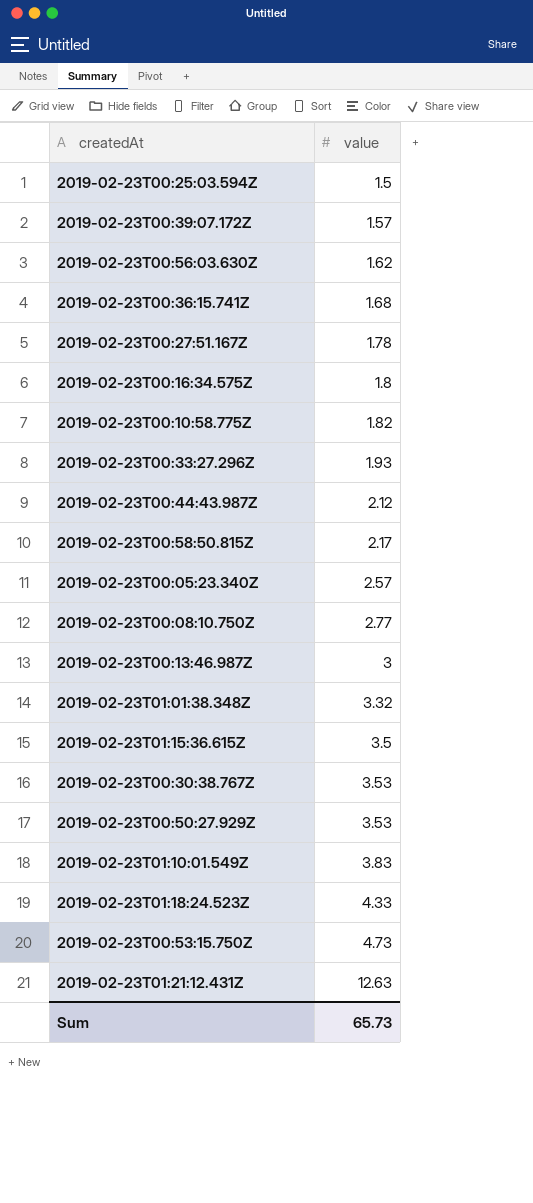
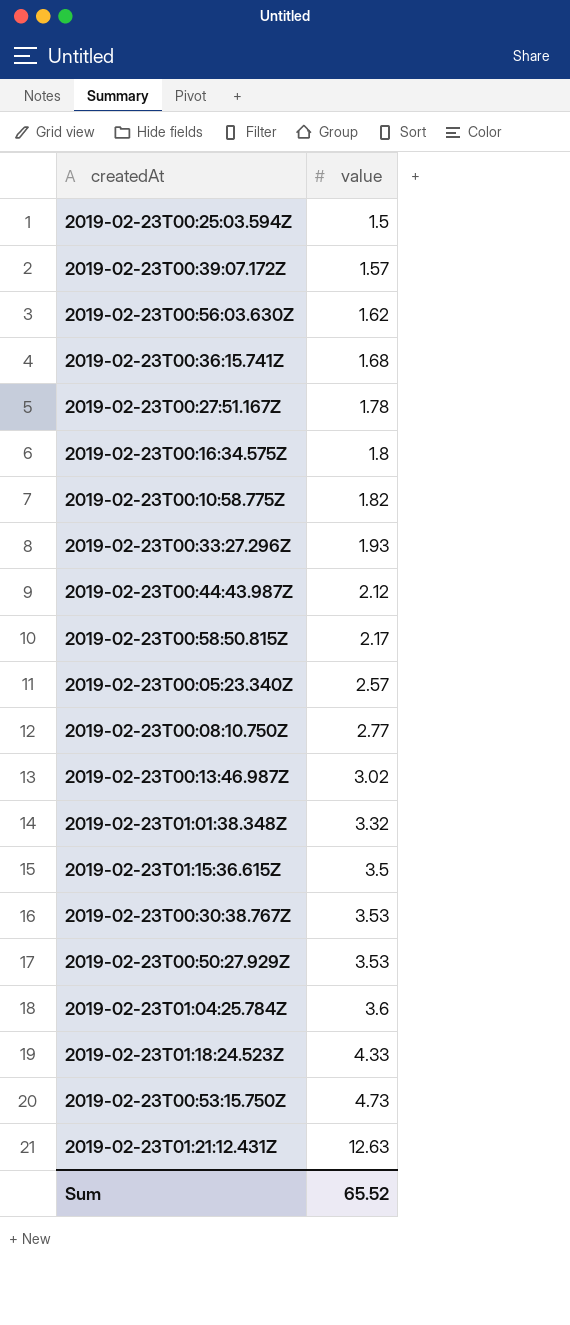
row 2019-02-23T01:10:01.549Z: 3.83 -> none
2019-02-23T00:13:46.987Z | value: 3 -> 3.02
row 2019-02-23T01:04:25.784Z: none -> 3.6
Sum | value: 65.73 -> 65.52

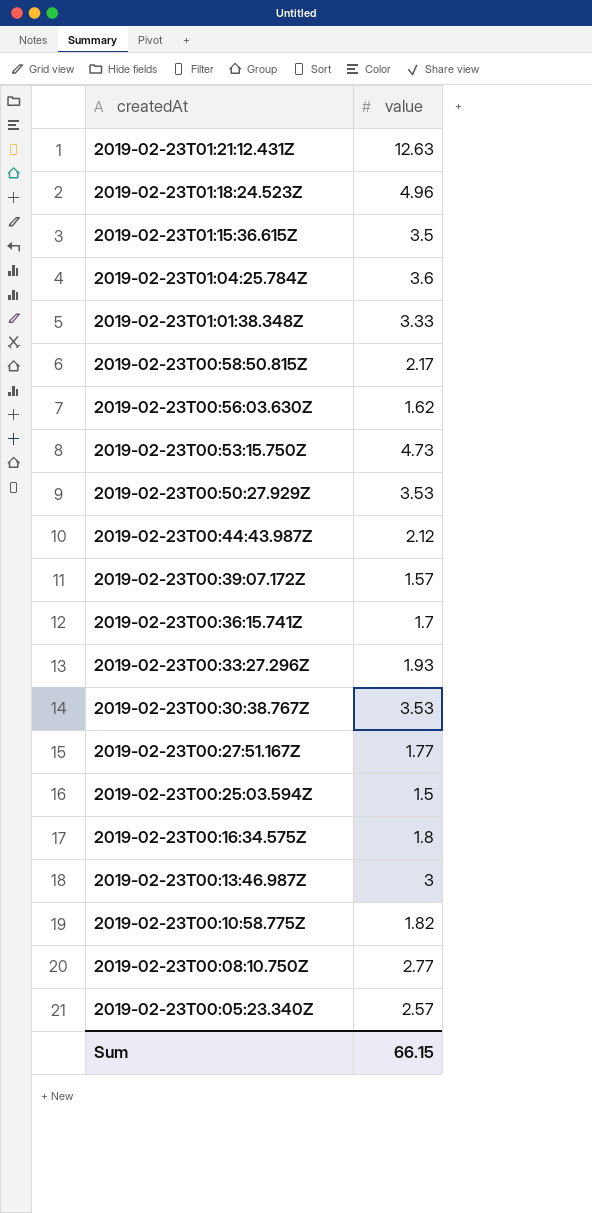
row order: value ascending -> createdAt descending
2019-02-23T01:18:24.523Z | value: 4.33 -> 4.96
2019-02-23T01:01:38.348Z | value: 3.32 -> 3.33
2019-02-23T00:36:15.741Z | value: 1.68 -> 1.7
2019-02-23T00:27:51.167Z | value: 1.78 -> 1.77
2019-02-23T00:13:46.987Z | value: 3.02 -> 3
Sum | value: 65.52 -> 66.15

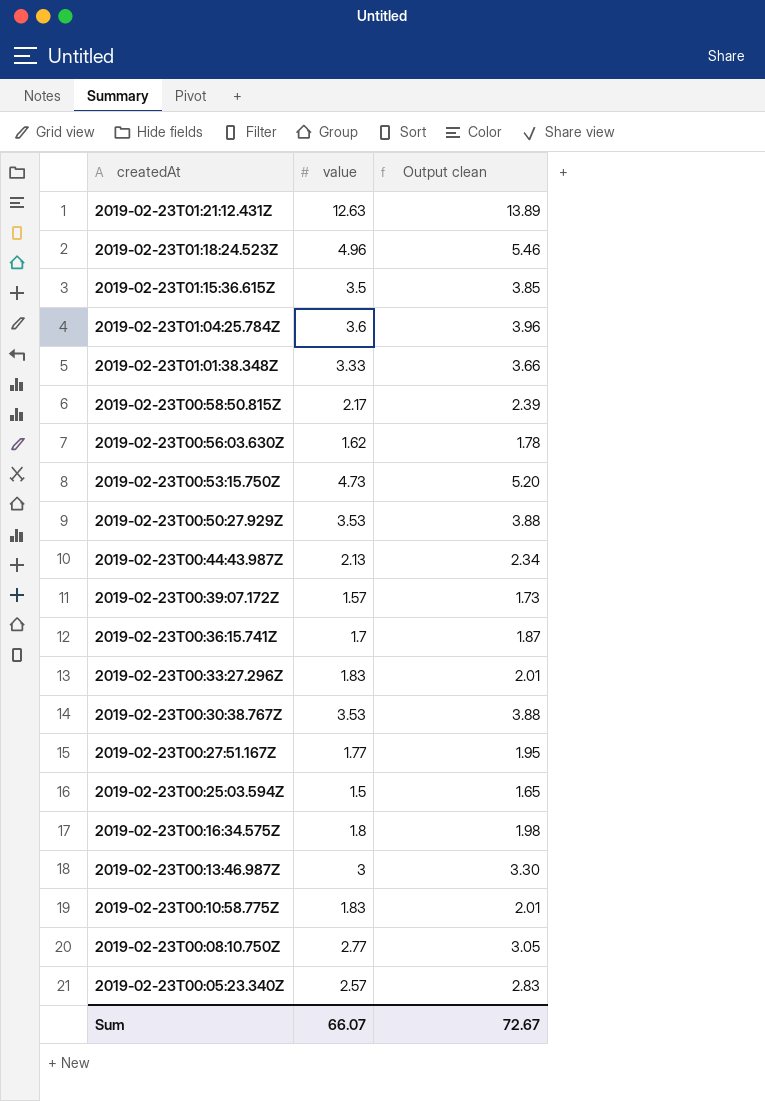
column Output clean | formula: none -> [value] * 1.1
2019-02-23T00:44:43.987Z | value: 2.12 -> 2.13
2019-02-23T00:33:27.296Z | value: 1.93 -> 1.83
2019-02-23T00:10:58.775Z | value: 1.82 -> 1.83
Sum | value: 66.15 -> 66.07

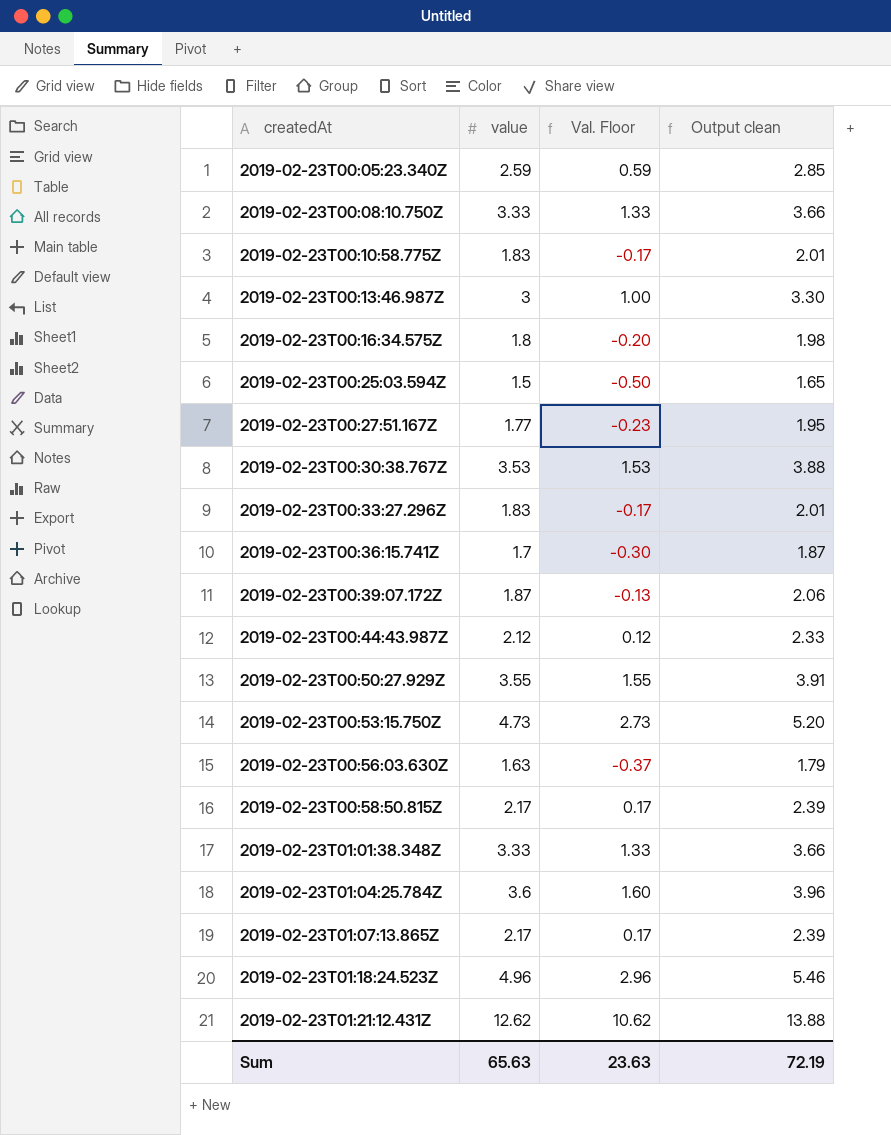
row order: createdAt descending -> createdAt ascending
column Val. Floor | formula: none -> [value] - 2
row 2019-02-23T01:15:36.615Z: 3.5 | 3.85 -> none
2019-02-23T00:05:23.340Z | value: 2.57 -> 2.59
2019-02-23T00:05:23.340Z | Output clean: 2.83 -> 2.85
2019-02-23T00:08:10.750Z | value: 2.77 -> 3.33
2019-02-23T00:08:10.750Z | Output clean: 3.05 -> 3.66
2019-02-23T00:39:07.172Z | value: 1.57 -> 1.87
2019-02-23T00:39:07.172Z | Output clean: 1.73 -> 2.06
2019-02-23T00:44:43.987Z | value: 2.13 -> 2.12
2019-02-23T00:44:43.987Z | Output clean: 2.34 -> 2.33
2019-02-23T00:50:27.929Z | value: 3.53 -> 3.55
2019-02-23T00:50:27.929Z | Output clean: 3.88 -> 3.91
2019-02-23T00:56:03.630Z | value: 1.62 -> 1.63
2019-02-23T00:56:03.630Z | Output clean: 1.78 -> 1.79
row 2019-02-23T01:07:13.865Z: none -> 2.17 | 0.17 | 2.39
2019-02-23T01:21:12.431Z | value: 12.63 -> 12.62
2019-02-23T01:21:12.431Z | Output clean: 13.89 -> 13.88
Sum | value: 66.07 -> 65.63
Sum | Output clean: 72.67 -> 72.19

